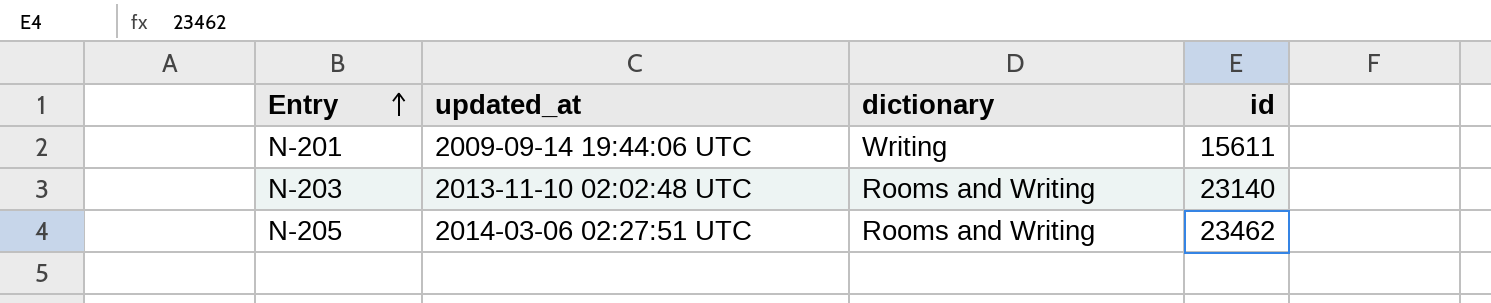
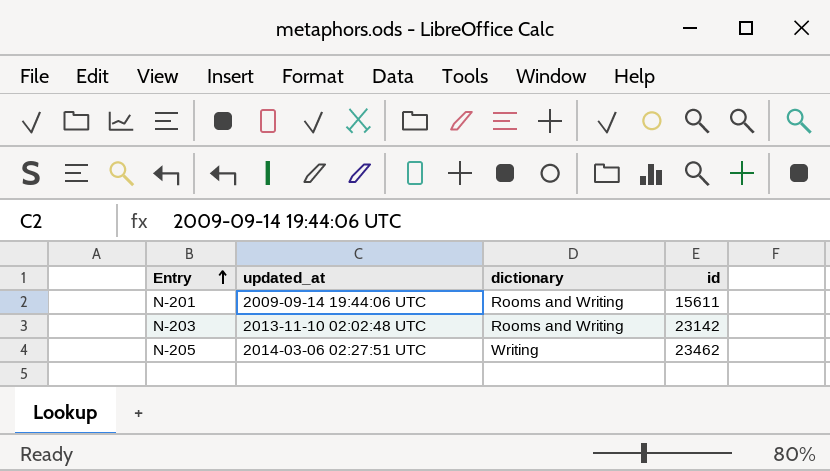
N-201 | dictionary: Writing -> Rooms and Writing
N-203 | id: 23140 -> 23142
N-205 | dictionary: Rooms and Writing -> Writing

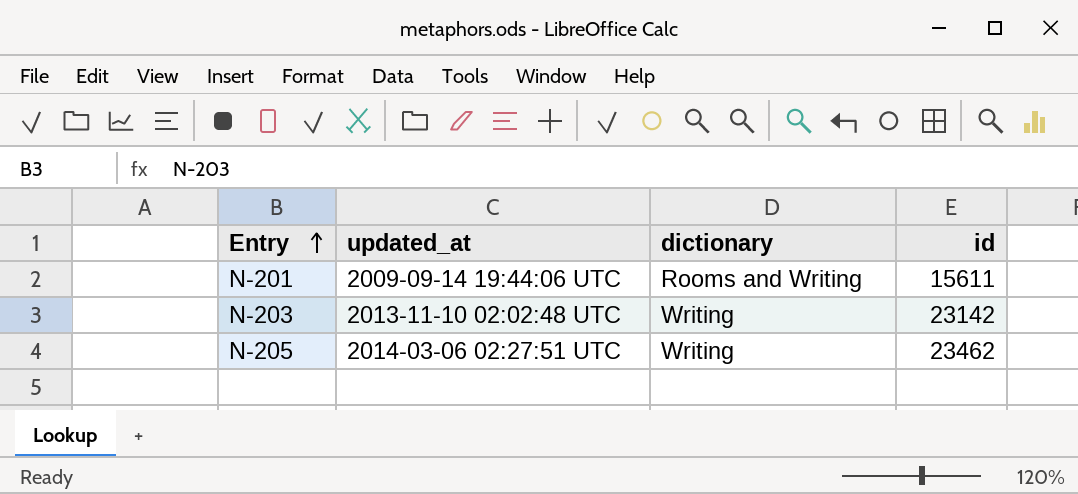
N-203 | dictionary: Rooms and Writing -> Writing

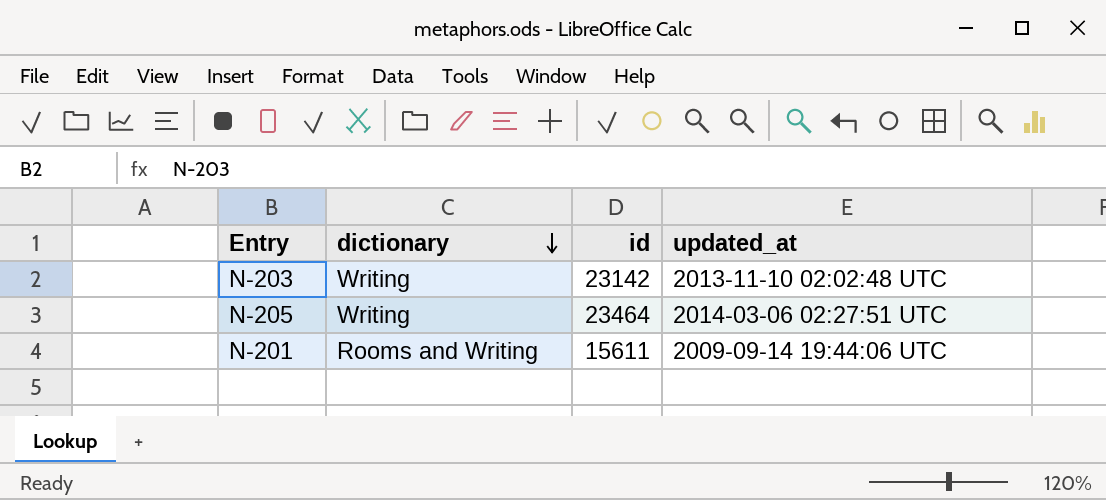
row order: Entry ascending -> dictionary descending
column updated_at | position: 2 -> 4
N-205 | id: 23462 -> 23464

